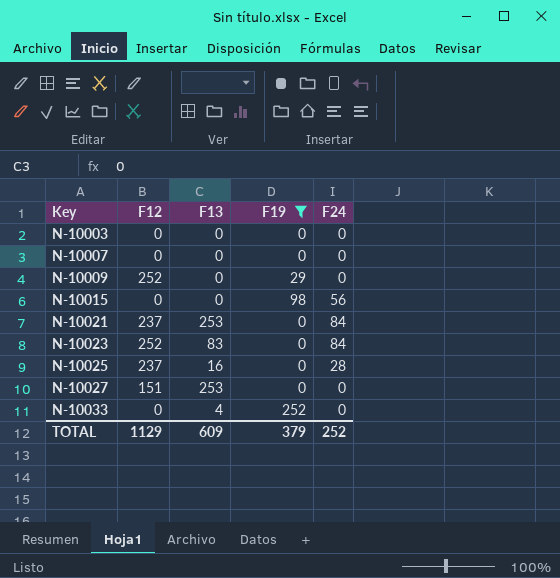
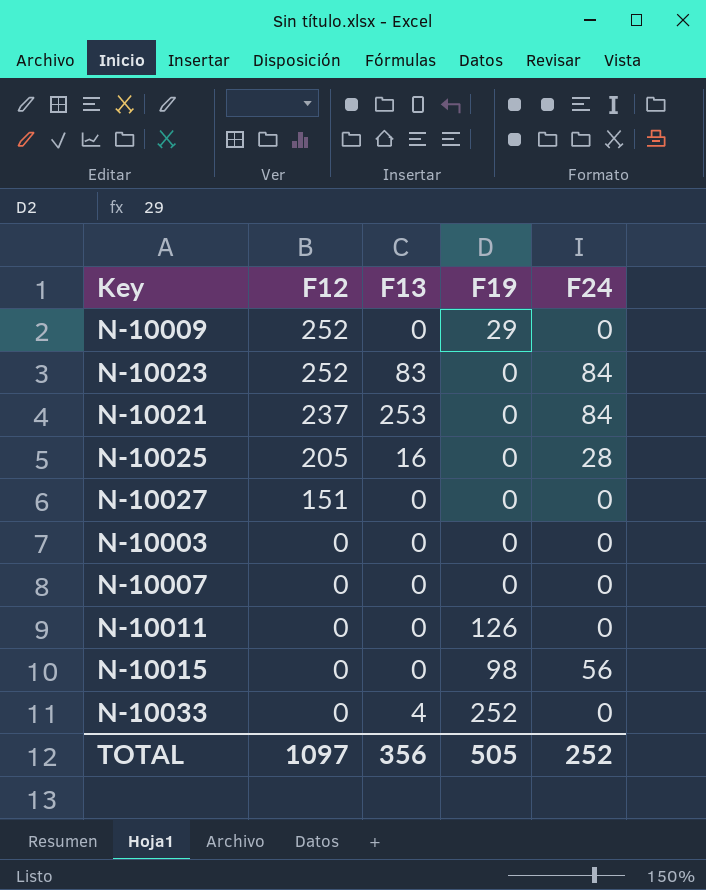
filter: F19 != 126 -> none
row order: Key ascending -> F12 descending
N-10025 | F12: 237 -> 205
N-10027 | F13: 253 -> 0
TOTAL | F12: 1129 -> 1097
TOTAL | F13: 609 -> 356
TOTAL | F19: 379 -> 505

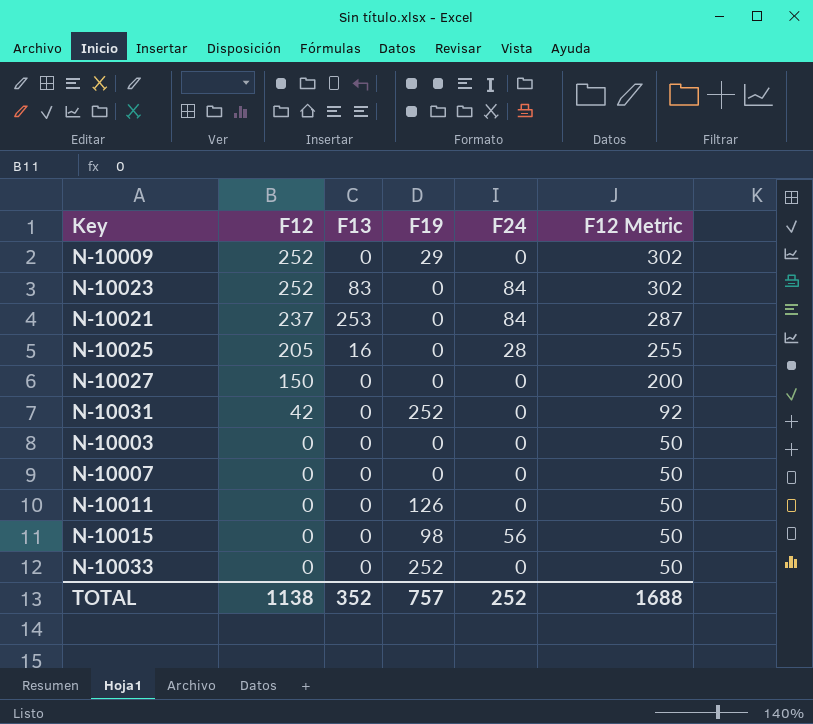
column F12 Metric | formula: none -> [F12] + 50
N-10027 | F12: 151 -> 150
row N-10031: none -> 42 | 0 | 252 | 0 | 92
N-10033 | F13: 4 -> 0
TOTAL | F12: 1097 -> 1138
TOTAL | F13: 356 -> 352
TOTAL | F19: 505 -> 757

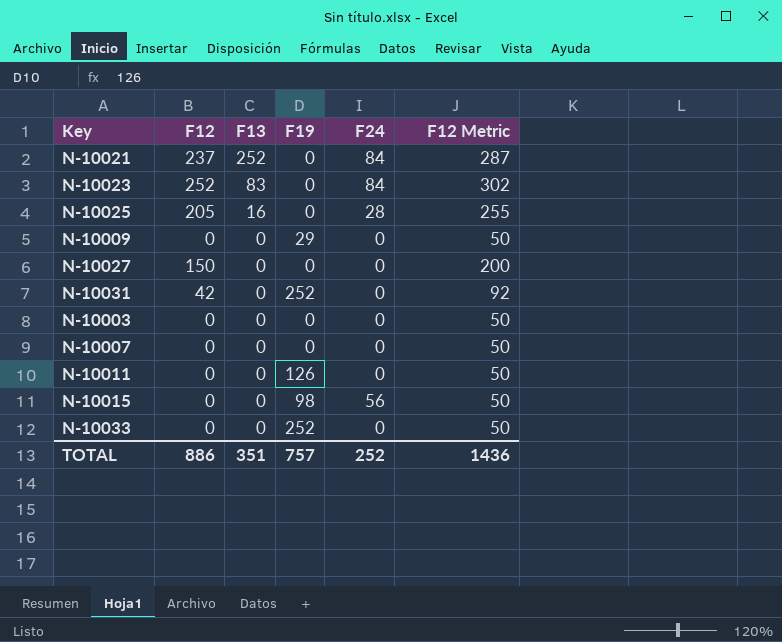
row order: F12 descending -> F13 descending
N-10021 | F13: 253 -> 252
N-10009 | F12: 252 -> 0
N-10009 | F12 Metric: 302 -> 50
TOTAL | F12: 1138 -> 886
TOTAL | F13: 352 -> 351
TOTAL | F12 Metric: 1688 -> 1436

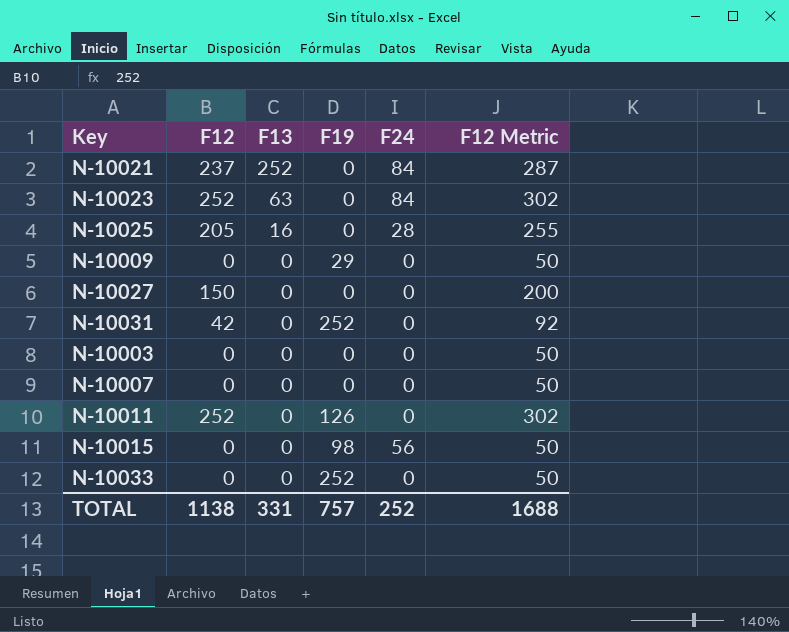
N-10023 | F13: 83 -> 63
N-10011 | F12: 0 -> 252
N-10011 | F12 Metric: 50 -> 302
TOTAL | F12: 886 -> 1138
TOTAL | F13: 351 -> 331
TOTAL | F12 Metric: 1436 -> 1688

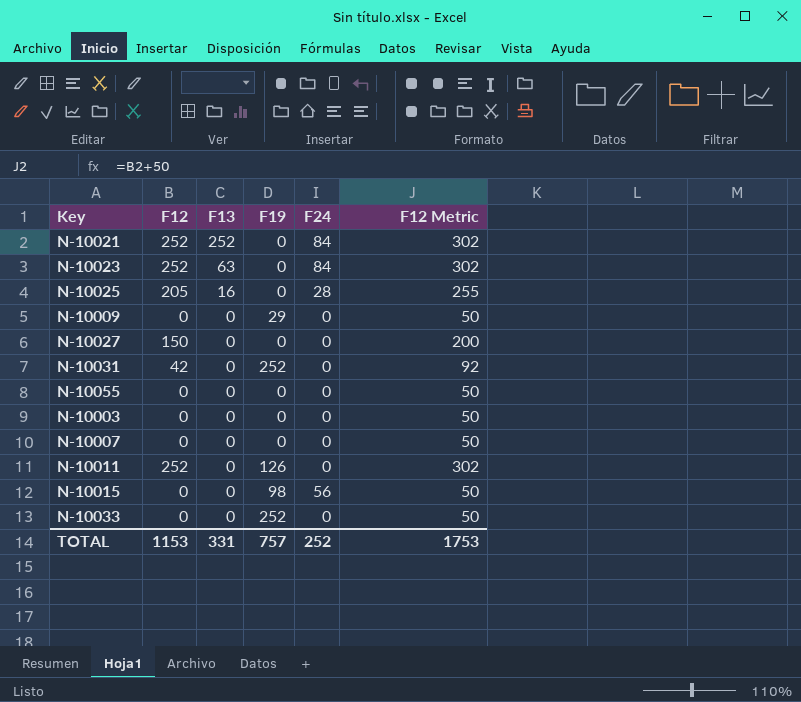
N-10021 | F12: 237 -> 252
N-10021 | F12 Metric: 287 -> 302
row N-10055: none -> 0 | 0 | 0 | 0 | 50
TOTAL | F12: 1138 -> 1153
TOTAL | F12 Metric: 1688 -> 1753

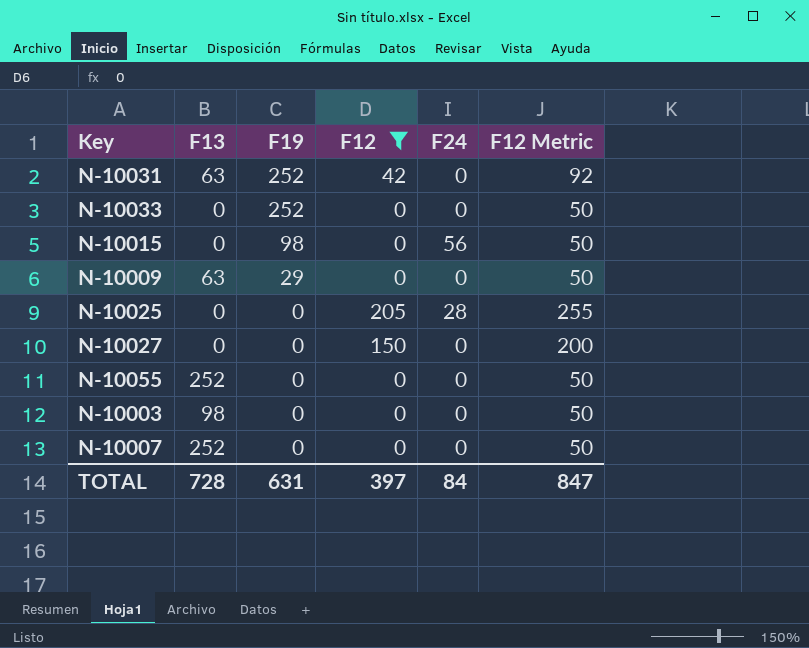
filter: none -> F12 != 252
row order: F13 descending -> F19 descending
column F12 | position: 2 -> 4
N-10031 | F13: 0 -> 63
N-10009 | F13: 0 -> 63
N-10025 | F13: 16 -> 0
N-10055 | F13: 0 -> 252
N-10003 | F13: 0 -> 98
N-10007 | F13: 0 -> 252
TOTAL | F13: 331 -> 728
TOTAL | F19: 757 -> 631
TOTAL | F12: 1153 -> 397
TOTAL | F24: 252 -> 84
TOTAL | F12 Metric: 1753 -> 847

